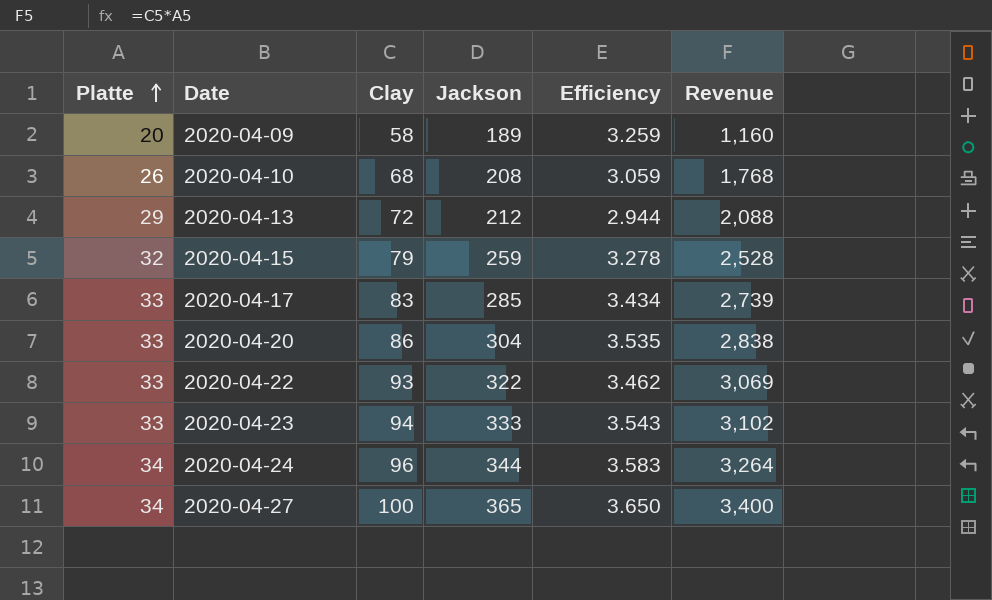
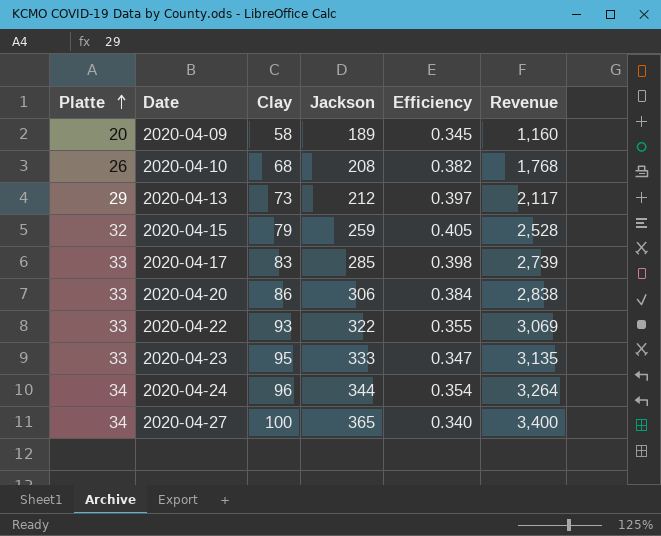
column Efficiency | formula: [Jackson] / [Clay] -> [Platte] / [Clay]
2020-04-13 | Clay: 72 -> 73
2020-04-13 | Revenue: 2,088 -> 2,117
2020-04-20 | Jackson: 304 -> 306
2020-04-23 | Clay: 94 -> 95
2020-04-23 | Revenue: 3,102 -> 3,135

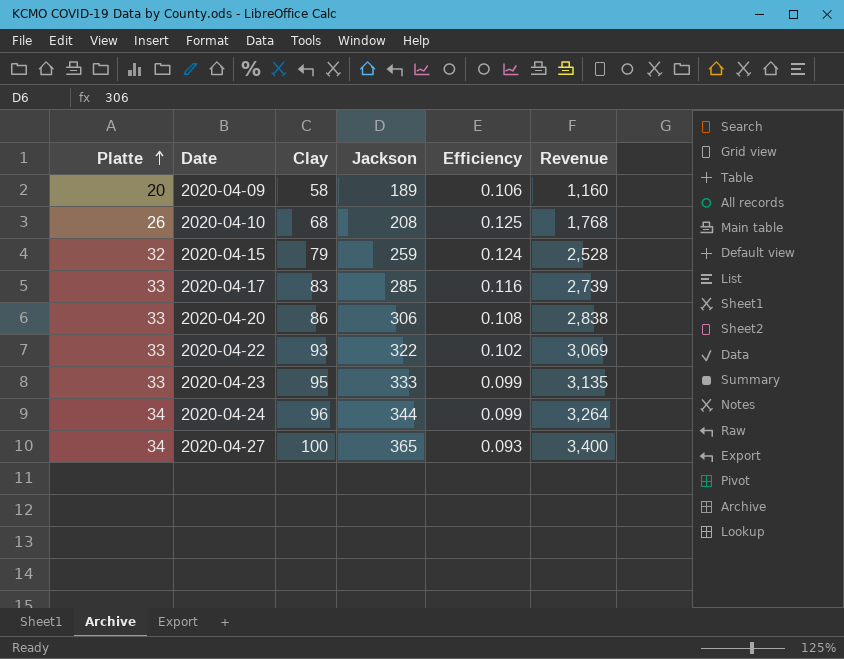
column Efficiency | formula: [Platte] / [Clay] -> [Platte] / [Jackson]
row 2020-04-13: 29 | 73 | 212 | 0.397 | 2,117 -> none

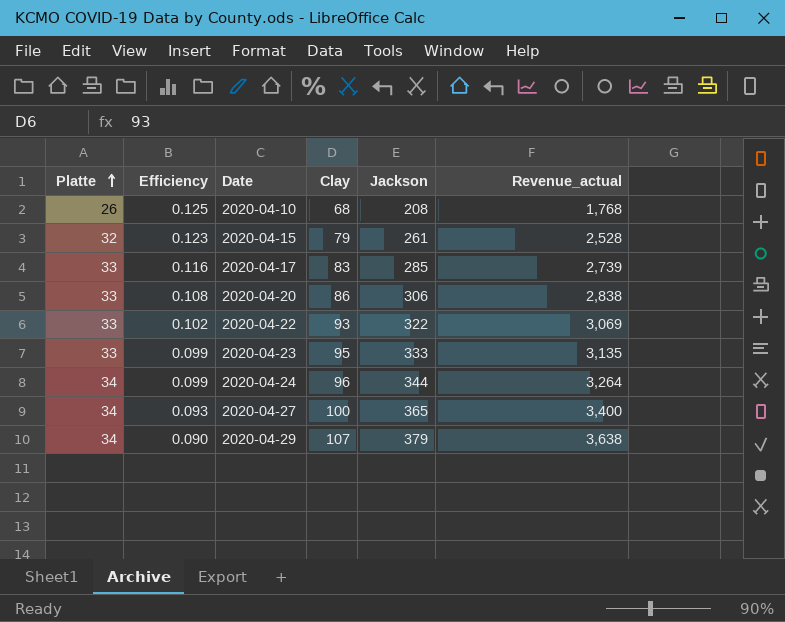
column Efficiency | position: 5 -> 2
column name: Revenue -> Revenue_actual
row 2020-04-09: 20 | 58 | 189 | 0.106 | 1,160 -> none
2020-04-15 | Efficiency: 0.124 -> 0.123
2020-04-15 | Jackson: 259 -> 261
row 2020-04-29: none -> 34 | 0.090 | 107 | 379 | 3,638

